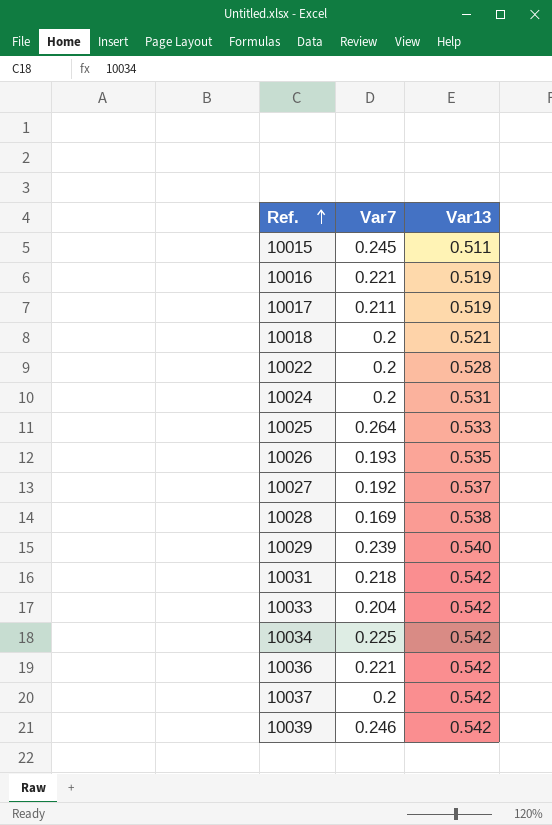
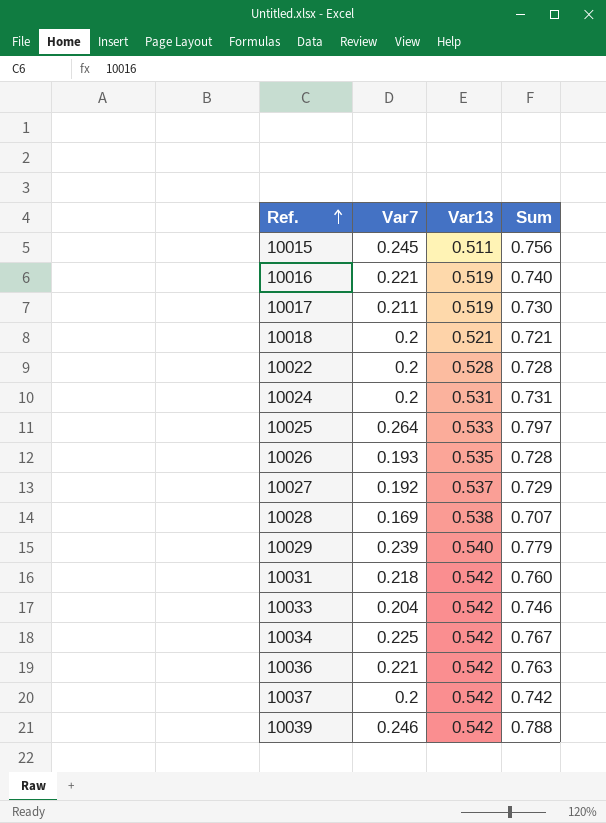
column Sum | formula: none -> [Var7] + [Var13]

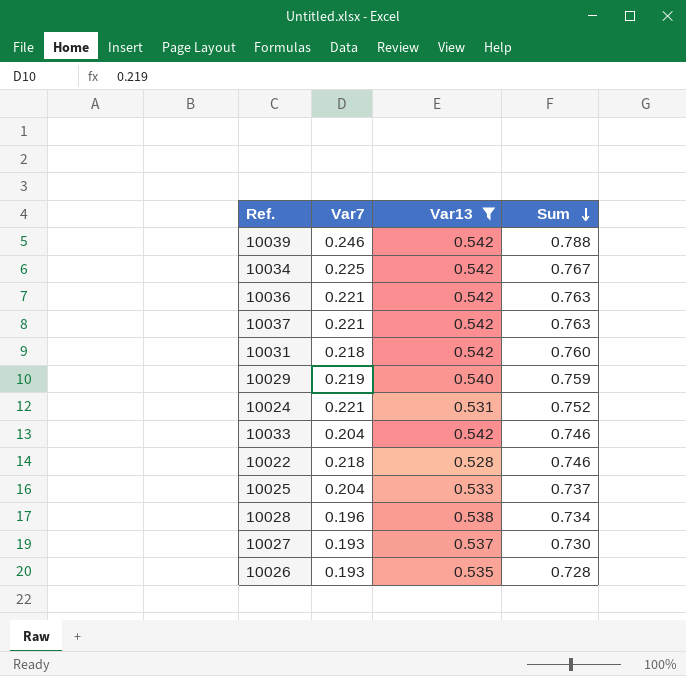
filter: none -> Var13 >= 0.528
row order: Ref. ascending -> Sum descending
10037 | Var7: 0.2 -> 0.221
10037 | Sum: 0.742 -> 0.763
10029 | Var7: 0.239 -> 0.219
10029 | Sum: 0.779 -> 0.759
10024 | Var7: 0.2 -> 0.221
10024 | Sum: 0.731 -> 0.752
10022 | Var7: 0.2 -> 0.218
10022 | Sum: 0.728 -> 0.746
10025 | Var7: 0.264 -> 0.204
10025 | Sum: 0.797 -> 0.737
10028 | Var7: 0.169 -> 0.196
10028 | Sum: 0.707 -> 0.734
10027 | Var7: 0.192 -> 0.193
10027 | Sum: 0.729 -> 0.730

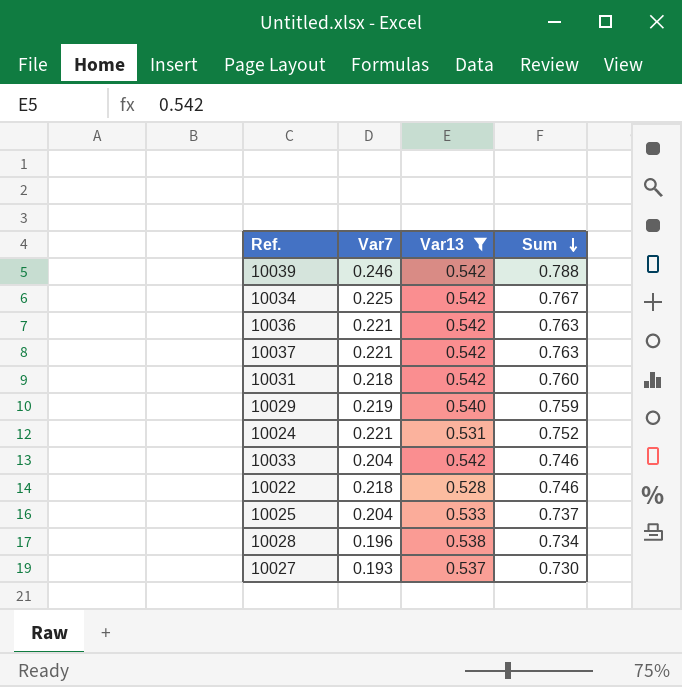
row 10026: 0.193 | 0.535 | 0.728 -> none

